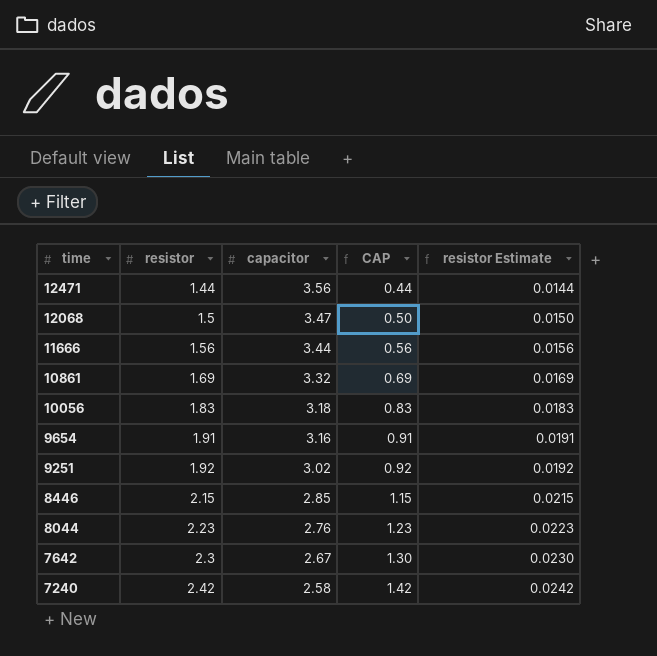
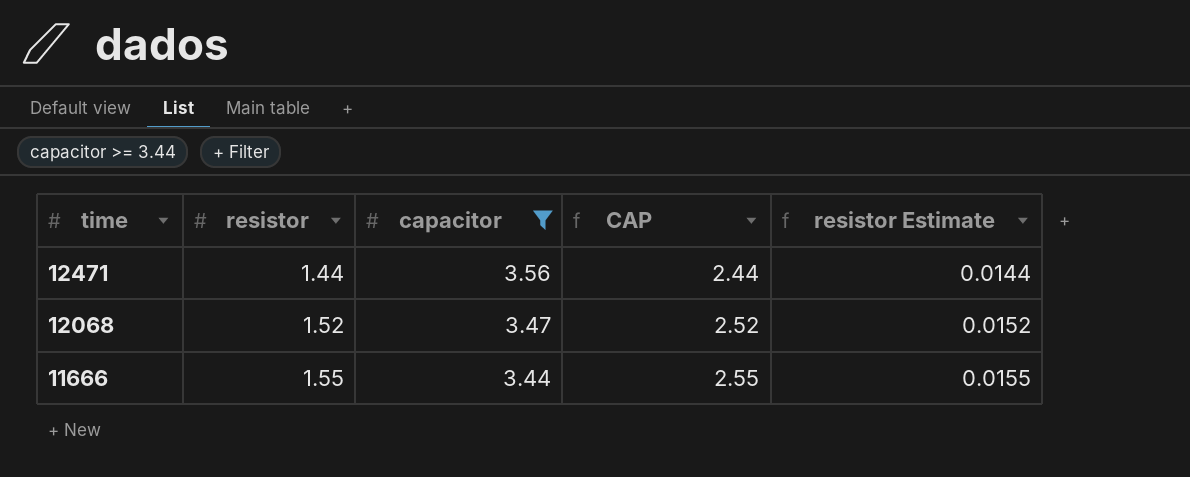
filter: none -> capacitor >= 3.44
column CAP | formula: [resistor] - 1 -> [resistor] + 1
12068 | resistor: 1.5 -> 1.52
12068 | resistor Estimate: 0.0150 -> 0.0152
11666 | resistor: 1.56 -> 1.55
11666 | resistor Estimate: 0.0156 -> 0.0155

